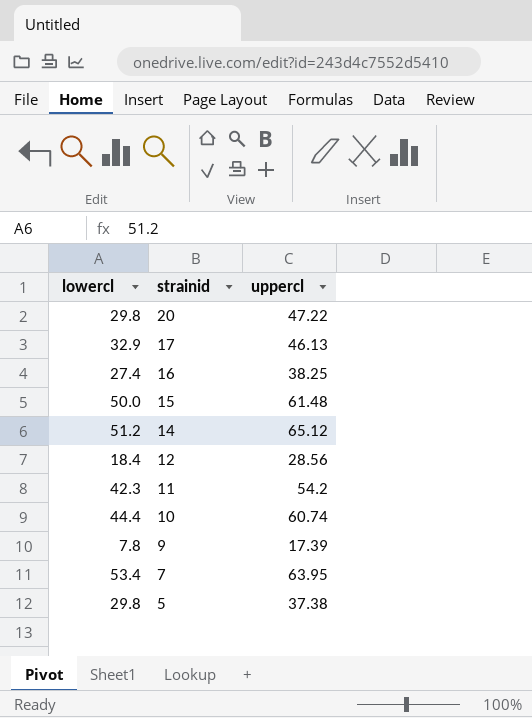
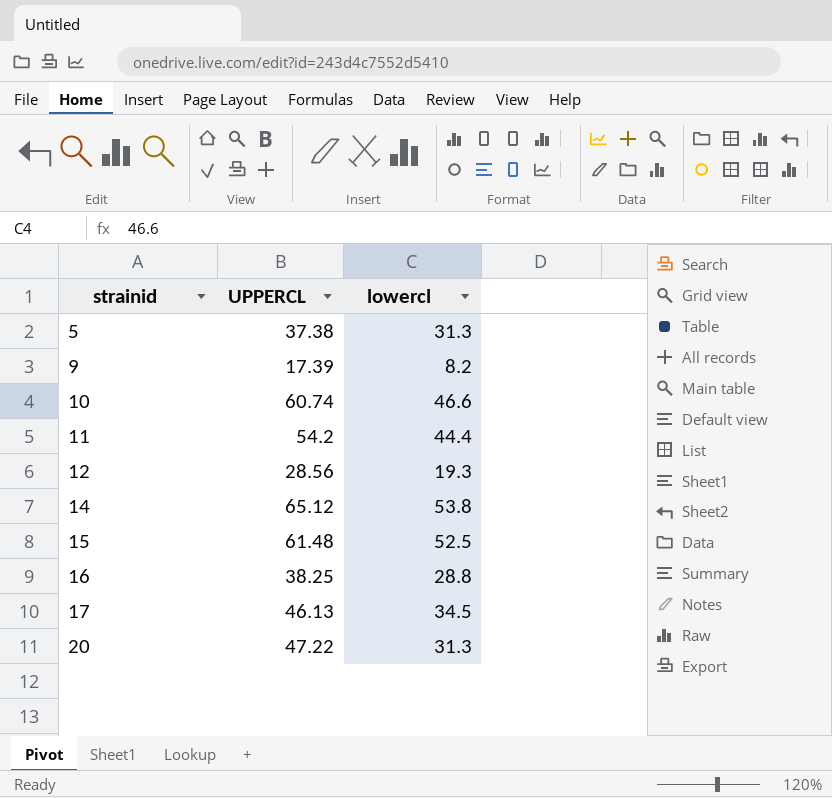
row order: strainid descending -> strainid ascending
column name: uppercl -> UPPERCL
column lowercl | position: 1 -> 3
row 7: 53.4 | 63.95 -> none
5 | lowercl: 29.8 -> 31.3
9 | lowercl: 7.8 -> 8.2
10 | lowercl: 44.4 -> 46.6
11 | lowercl: 42.3 -> 44.4
12 | lowercl: 18.4 -> 19.3
14 | lowercl: 51.2 -> 53.8
15 | lowercl: 50.0 -> 52.5
16 | lowercl: 27.4 -> 28.8
17 | lowercl: 32.9 -> 34.5
20 | lowercl: 29.8 -> 31.3

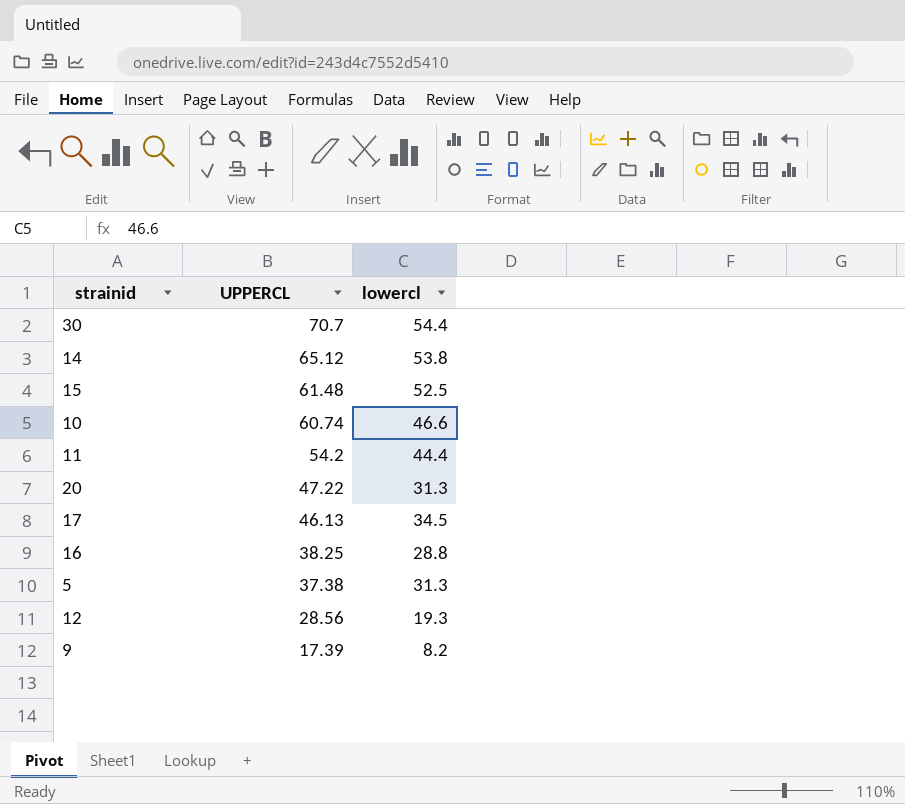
row order: strainid ascending -> UPPERCL descending
row 30: none -> 70.7 | 54.4

